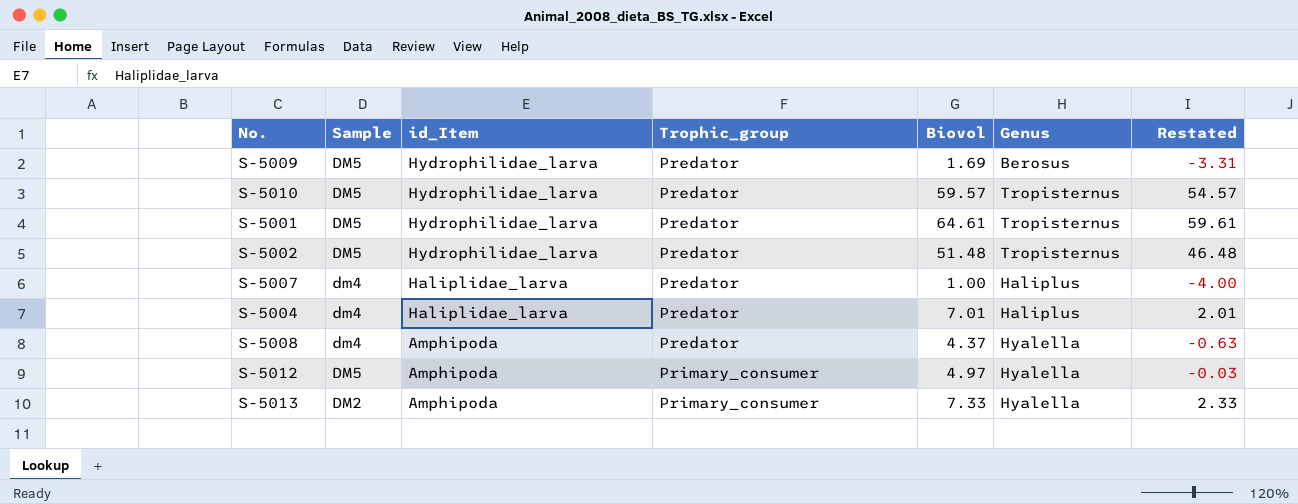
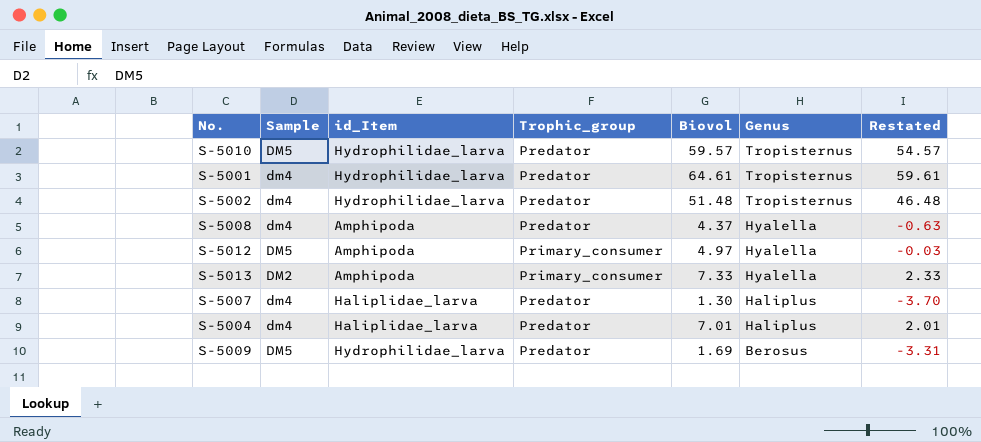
row order: id_Item descending -> Genus descending
S-5001 | Sample: DM5 -> dm4
S-5002 | Sample: DM5 -> dm4
S-5007 | Biovol: 1.00 -> 1.30
S-5007 | Restated: -4.00 -> -3.70

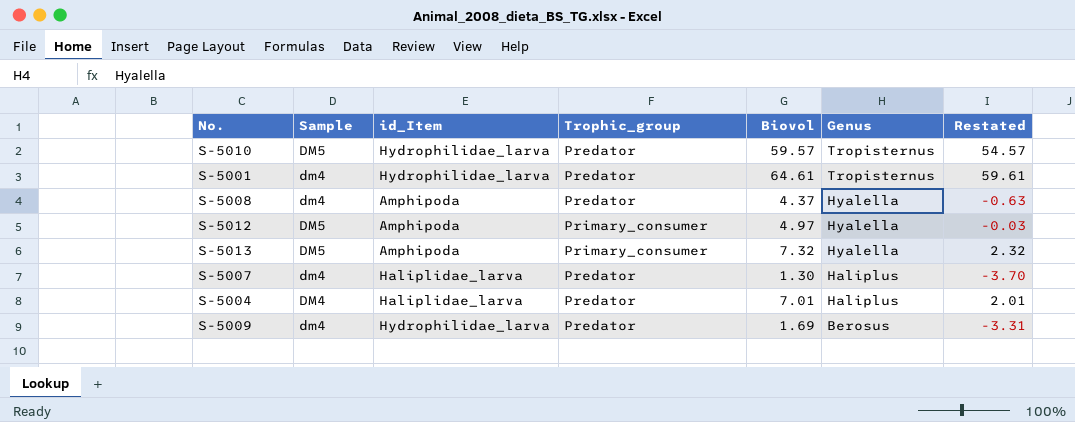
row S-5002: dm4 | Hydrophilidae_larva | Predator | 51.48 | Tropisternus | 46.48 -> none
S-5013 | Sample: DM2 -> DM5
S-5013 | Biovol: 7.33 -> 7.32
S-5013 | Restated: 2.33 -> 2.32
S-5004 | Sample: dm4 -> DM4
S-5009 | Sample: DM5 -> dm4

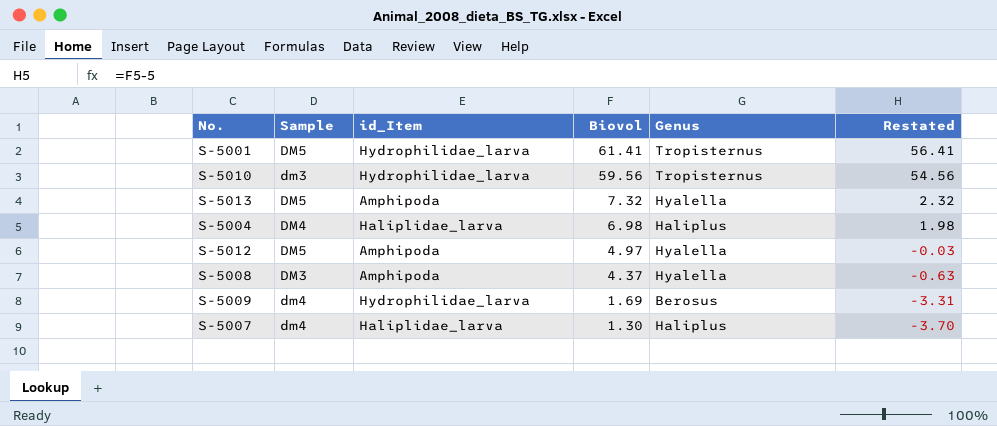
row order: Genus descending -> Biovol descending
column Trophic_group | position: 4 -> none
S-5001 | Sample: dm4 -> DM5
S-5001 | Biovol: 64.61 -> 61.41
S-5001 | Restated: 59.61 -> 56.41
S-5010 | Sample: DM5 -> dm3
S-5010 | Biovol: 59.57 -> 59.56
S-5010 | Restated: 54.57 -> 54.56
S-5004 | Biovol: 7.01 -> 6.98
S-5004 | Restated: 2.01 -> 1.98
S-5008 | Sample: dm4 -> DM3

